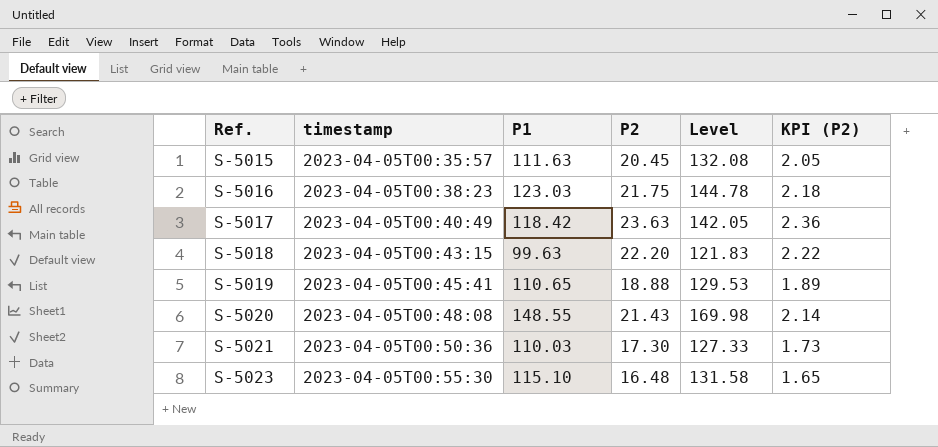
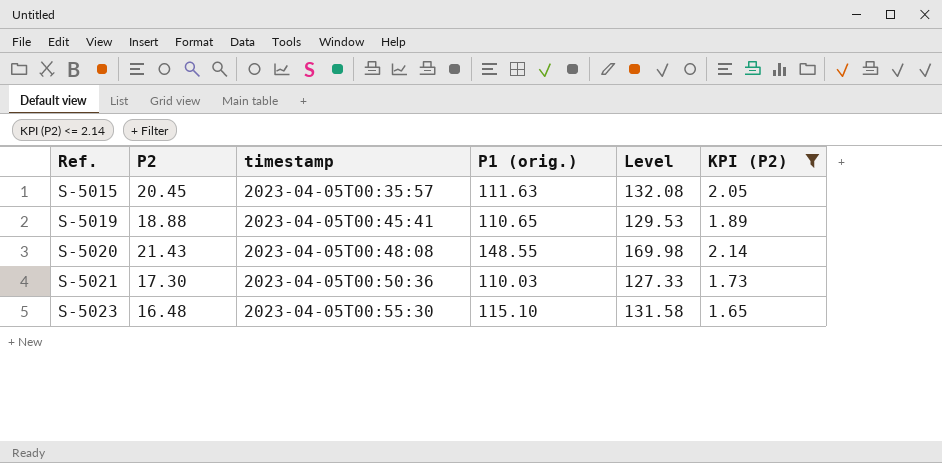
filter: none -> KPI (P2) <= 2.14
column P2 | position: 4 -> 2
column name: P1 -> P1 (orig.)

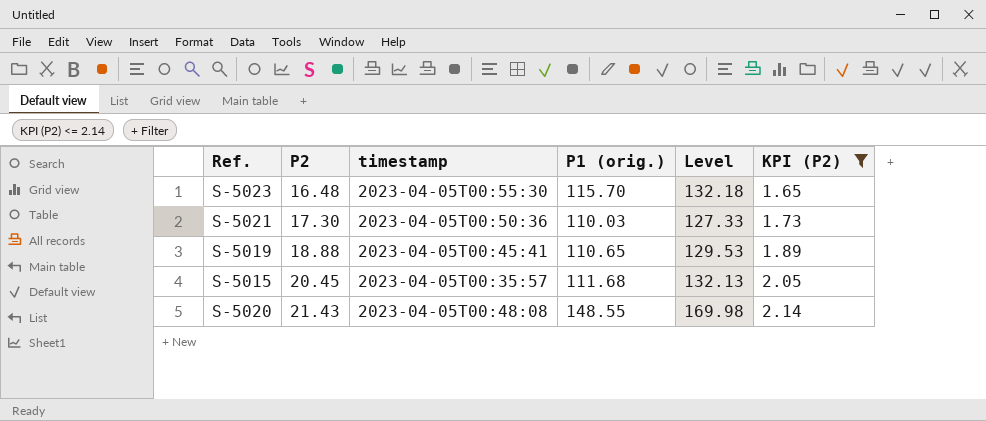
row order: Ref. ascending -> P2 ascending
S-5023 | P1 (orig.): 115.10 -> 115.70
S-5023 | Level: 131.58 -> 132.18
S-5015 | P1 (orig.): 111.63 -> 111.68
S-5015 | Level: 132.08 -> 132.13

